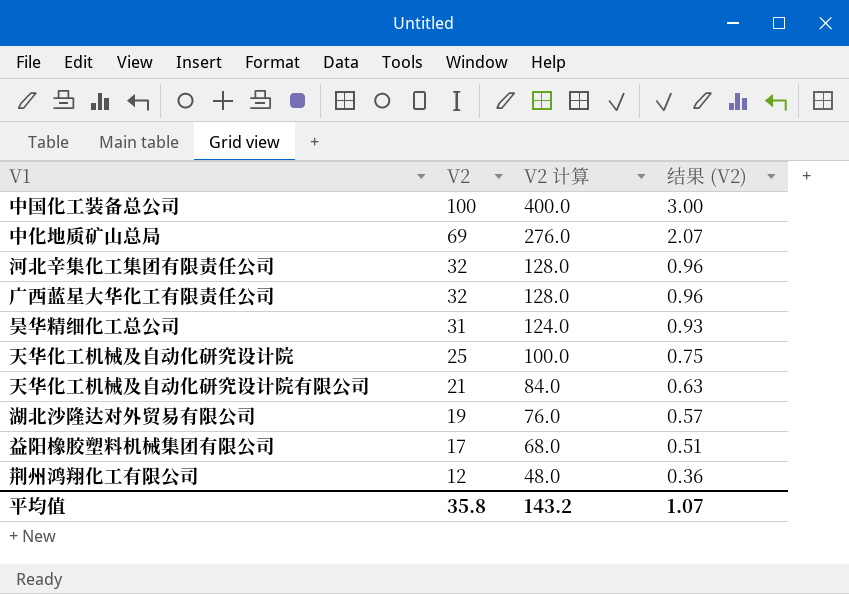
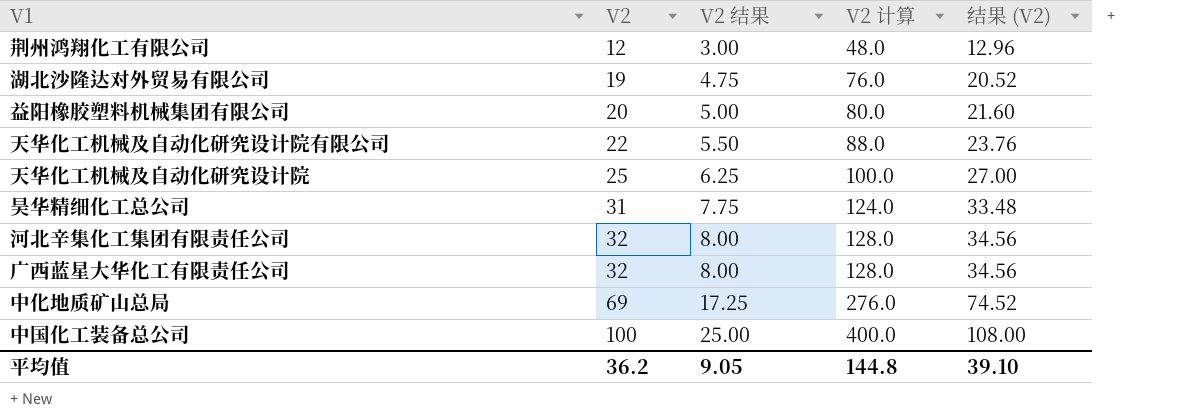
row order: V2 descending -> V2 ascending
column V2 结果 | formula: none -> [V2] * 0.25
column 结果 (V2) | formula: [V2] * 0.03 -> [V2] * 1.08
益阳橡胶塑料机械集团有限公司 | V2: 17 -> 20
益阳橡胶塑料机械集团有限公司 | V2 计算: 68.0 -> 80.0
天华化工机械及自动化研究设计院有限公司 | V2: 21 -> 22
天华化工机械及自动化研究设计院有限公司 | V2 计算: 84.0 -> 88.0
平均值 | V2: 35.8 -> 36.2
平均值 | V2 计算: 143.2 -> 144.8
平均值 | 结果 (V2): 1.07 -> 39.10

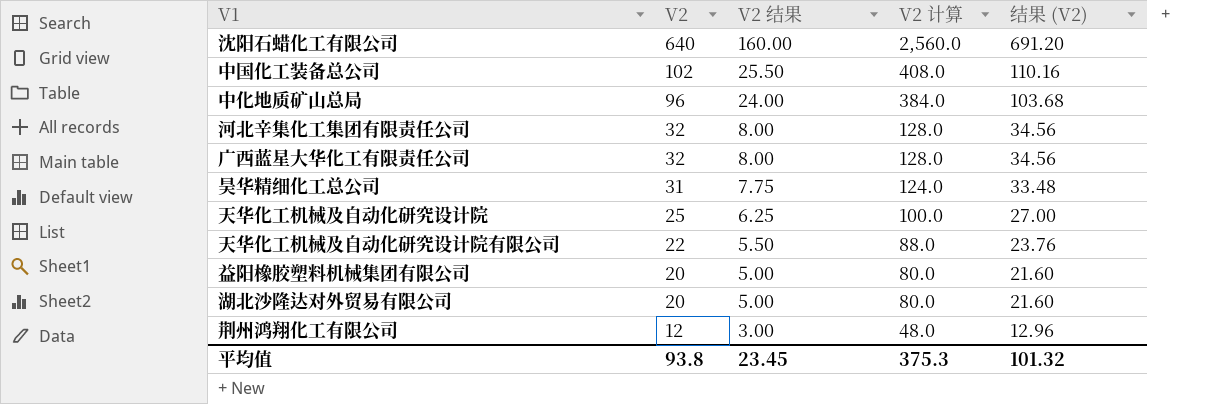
row order: V2 ascending -> V2 descending
row 沈阳石蜡化工有限公司: none -> 640 | 160.00 | 2,560.0 | 691.20
中国化工装备总公司 | V2: 100 -> 102
中国化工装备总公司 | V2 结果: 25.00 -> 25.50
中国化工装备总公司 | V2 计算: 400.0 -> 408.0
中国化工装备总公司 | 结果 (V2): 108.00 -> 110.16
中化地质矿山总局 | V2: 69 -> 96
中化地质矿山总局 | V2 结果: 17.25 -> 24.00
中化地质矿山总局 | V2 计算: 276.0 -> 384.0
中化地质矿山总局 | 结果 (V2): 74.52 -> 103.68
湖北沙隆达对外贸易有限公司 | V2: 19 -> 20
湖北沙隆达对外贸易有限公司 | V2 结果: 4.75 -> 5.00
湖北沙隆达对外贸易有限公司 | V2 计算: 76.0 -> 80.0
湖北沙隆达对外贸易有限公司 | 结果 (V2): 20.52 -> 21.60
平均值 | V2: 36.2 -> 93.8
平均值 | V2 结果: 9.05 -> 23.45
平均值 | V2 计算: 144.8 -> 375.3
平均值 | 结果 (V2): 39.10 -> 101.32

